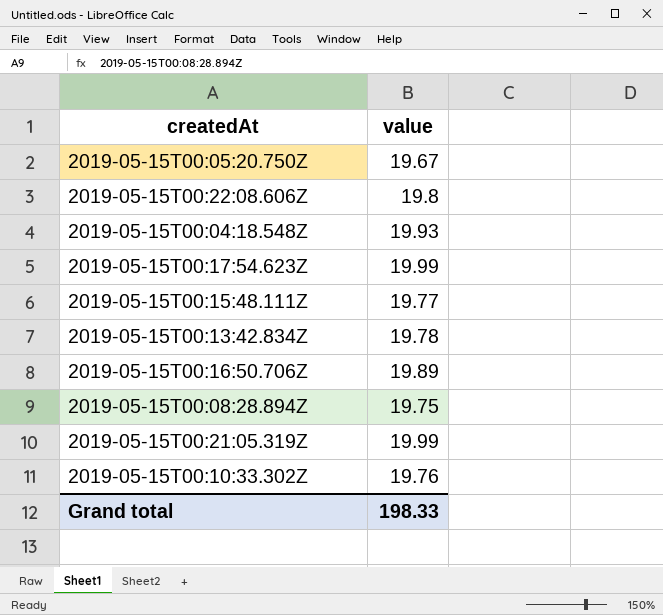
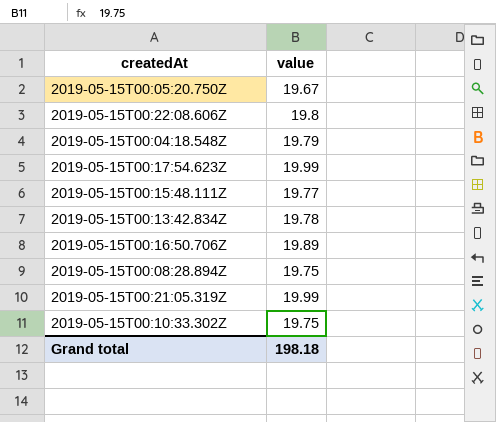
2019-05-15T00:04:18.548Z | value: 19.93 -> 19.79
2019-05-15T00:10:33.302Z | value: 19.76 -> 19.75
Grand total | value: 198.33 -> 198.18

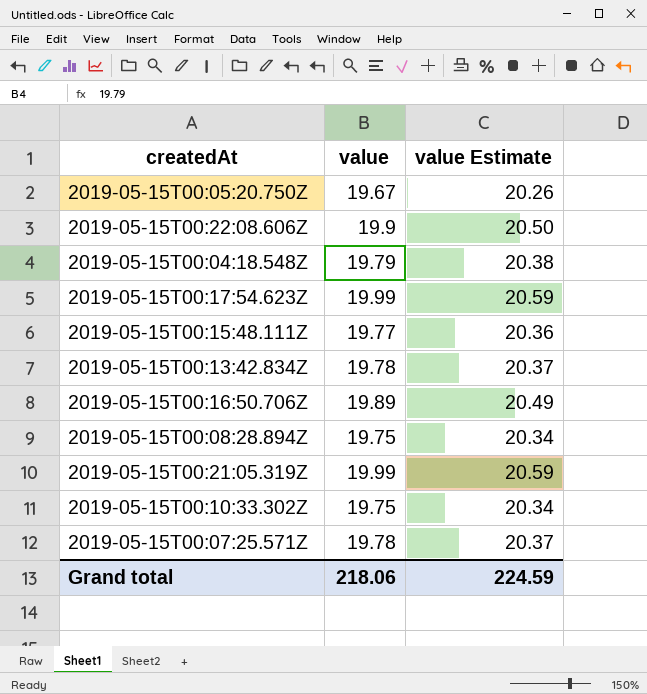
column value Estimate | formula: none -> [value] * 1.03
2019-05-15T00:22:08.606Z | value: 19.8 -> 19.9
row 2019-05-15T00:07:25.571Z: none -> 19.78 | 20.37
Grand total | value: 198.18 -> 218.06

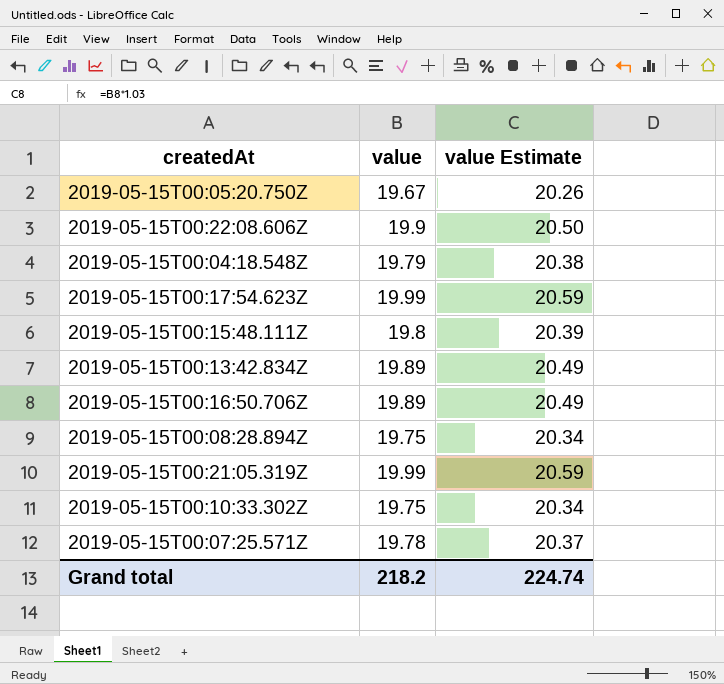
2019-05-15T00:15:48.111Z | value: 19.77 -> 19.8
2019-05-15T00:15:48.111Z | value Estimate: 20.36 -> 20.39
2019-05-15T00:13:42.834Z | value: 19.78 -> 19.89
2019-05-15T00:13:42.834Z | value Estimate: 20.37 -> 20.49
Grand total | value: 218.06 -> 218.2
Grand total | value Estimate: 224.59 -> 224.74

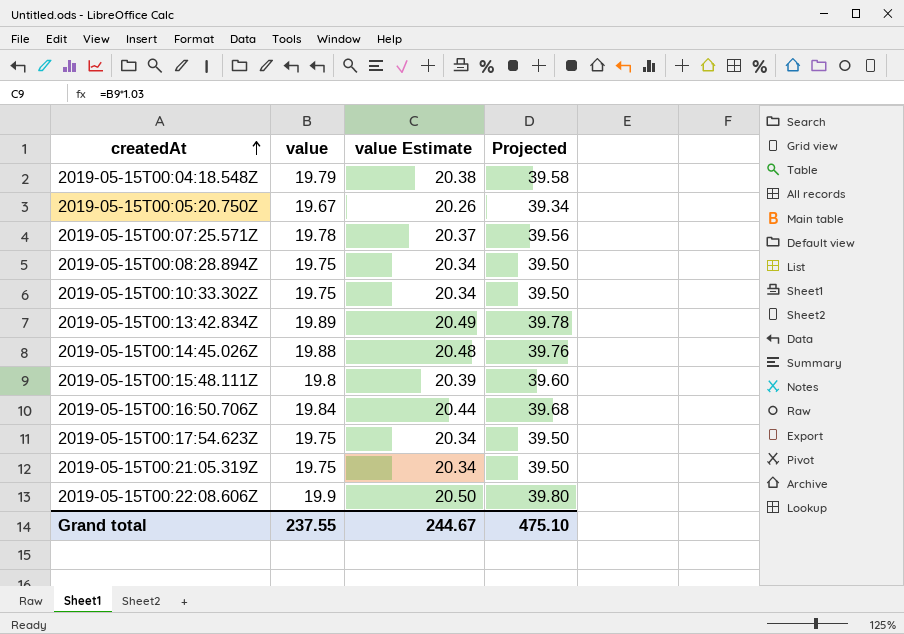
row order: none -> createdAt ascending
column Projected | formula: none -> [value] * 2
row 2019-05-15T00:14:45.026Z: none -> 19.88 | 20.48 | 39.76
2019-05-15T00:16:50.706Z | value: 19.89 -> 19.84
2019-05-15T00:16:50.706Z | value Estimate: 20.49 -> 20.44
2019-05-15T00:17:54.623Z | value: 19.99 -> 19.75
2019-05-15T00:17:54.623Z | value Estimate: 20.59 -> 20.34
2019-05-15T00:21:05.319Z | value: 19.99 -> 19.75
2019-05-15T00:21:05.319Z | value Estimate: 20.59 -> 20.34
Grand total | value: 218.2 -> 237.55
Grand total | value Estimate: 224.74 -> 244.67

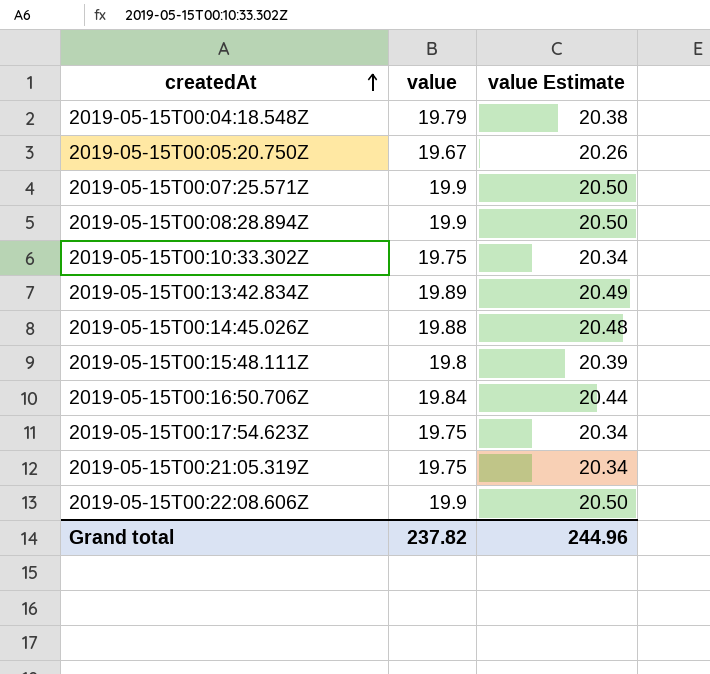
column Projected | formula: [value] * 2 -> none
2019-05-15T00:07:25.571Z | value: 19.78 -> 19.9
2019-05-15T00:07:25.571Z | value Estimate: 20.37 -> 20.50
2019-05-15T00:08:28.894Z | value: 19.75 -> 19.9
2019-05-15T00:08:28.894Z | value Estimate: 20.34 -> 20.50
Grand total | value: 237.55 -> 237.82
Grand total | value Estimate: 244.67 -> 244.96

